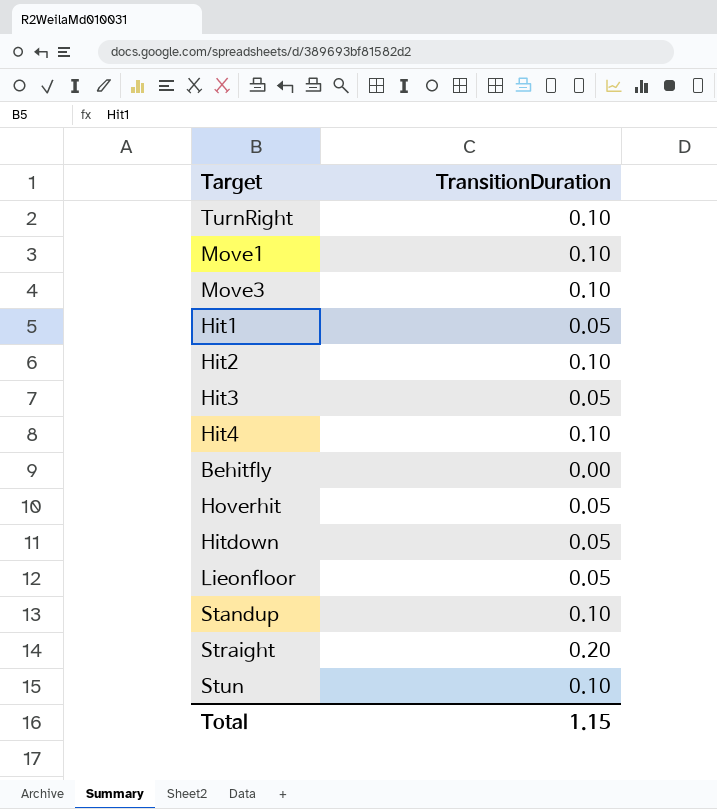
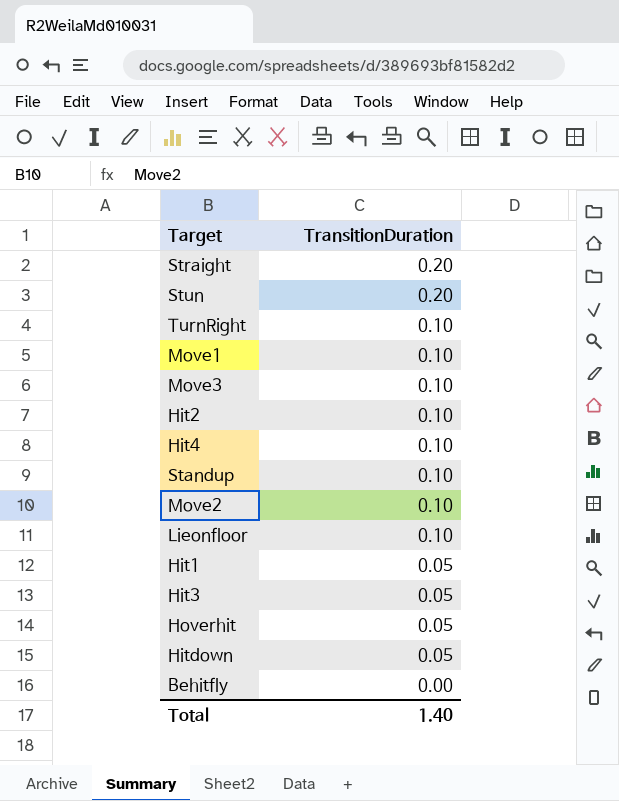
row order: none -> TransitionDuration descending
Stun | TransitionDuration: 0.10 -> 0.20
row Move2: none -> 0.10
Lieonfloor | TransitionDuration: 0.05 -> 0.10
Total | TransitionDuration: 1.15 -> 1.40

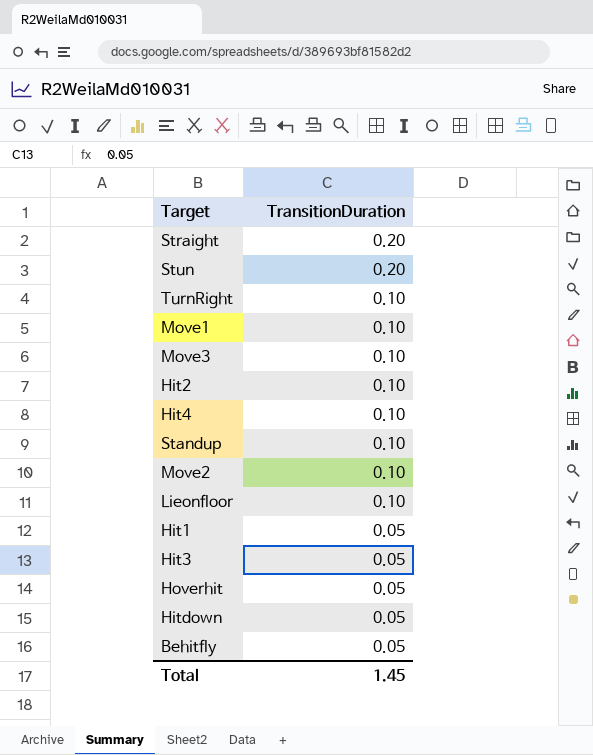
Behitfly | TransitionDuration: 0.00 -> 0.05
Total | TransitionDuration: 1.40 -> 1.45

